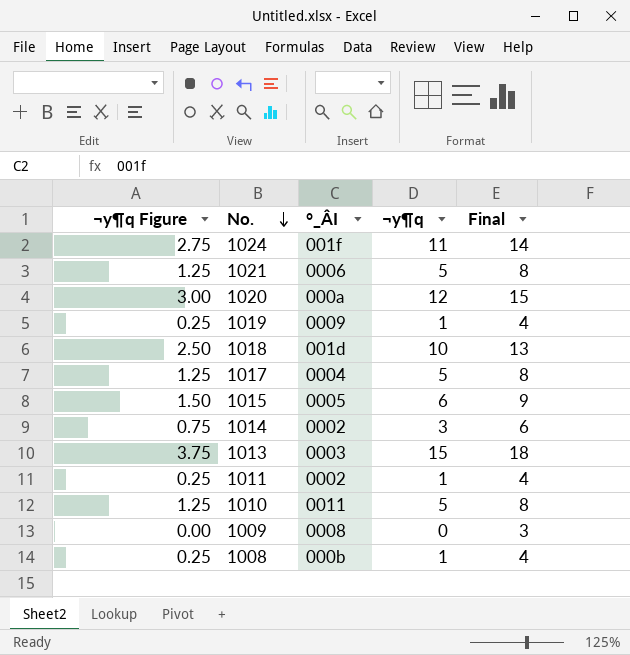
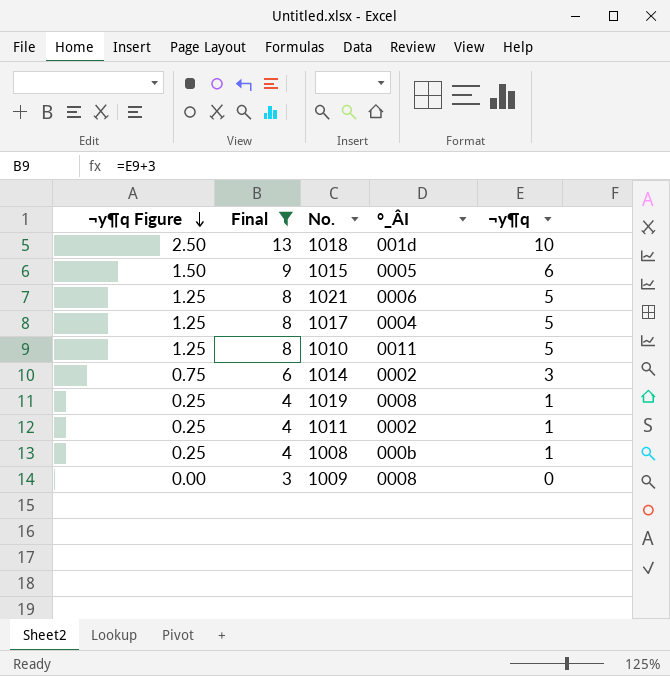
filter: none -> Final <= 13
row order: No. descending -> ¬y¶q Figure descending
column Final | position: 5 -> 2
1019 | °_ÂI: 0009 -> 0008

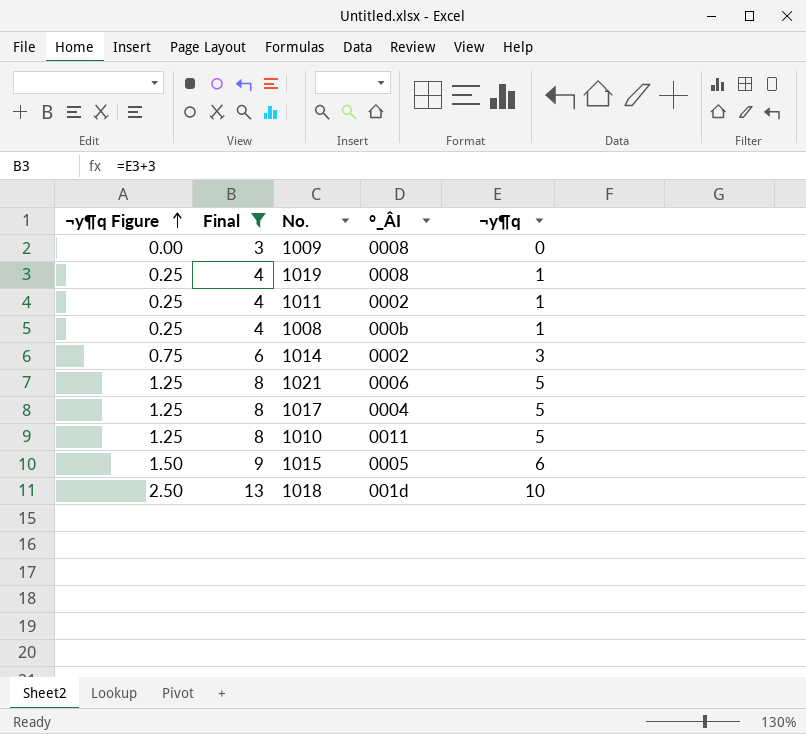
row order: ¬y¶q Figure descending -> ¬y¶q Figure ascending

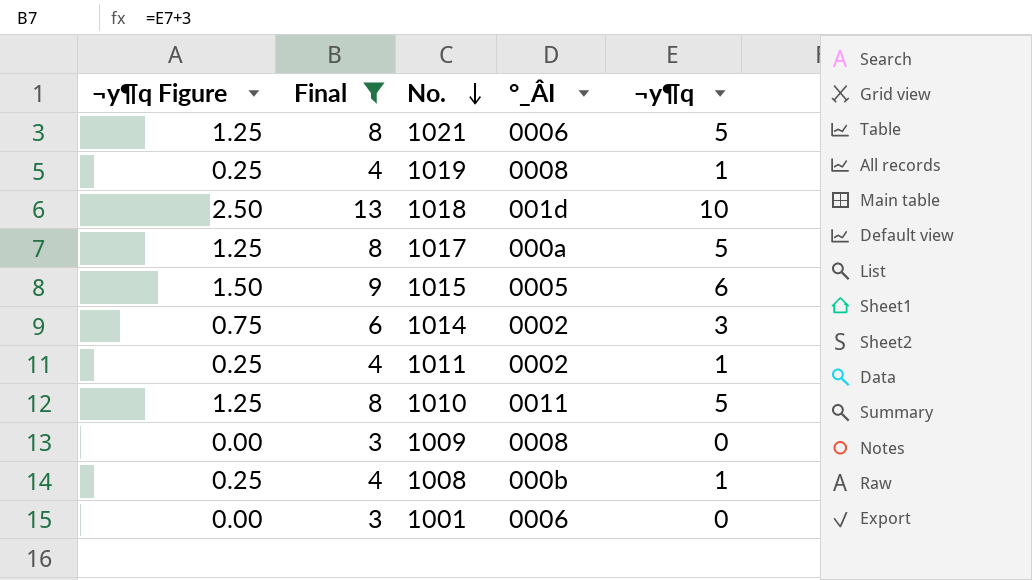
row order: ¬y¶q Figure ascending -> No. descending
1017 | °_ÂI: 0004 -> 000a
row 1001: none -> 0.00 | 3 | 0006 | 0

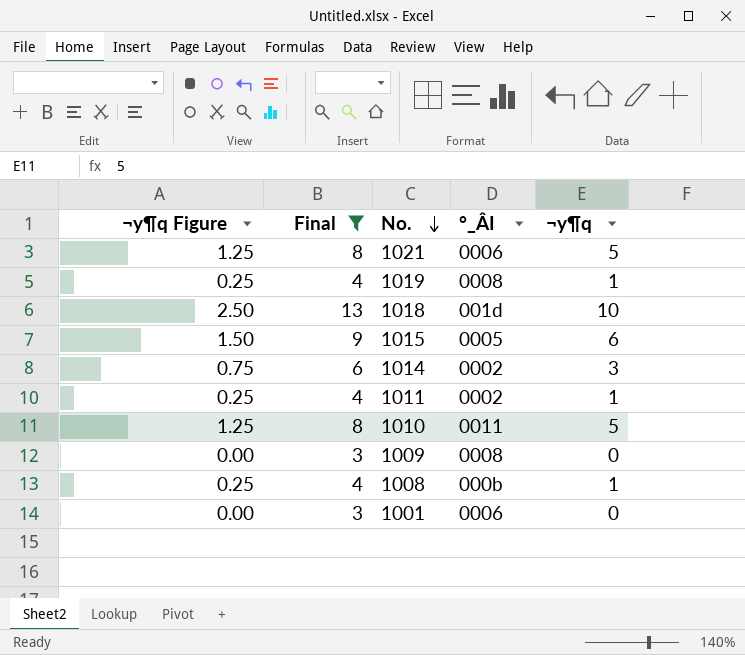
row 1017: 1.25 | 8 | 000a | 5 -> none

